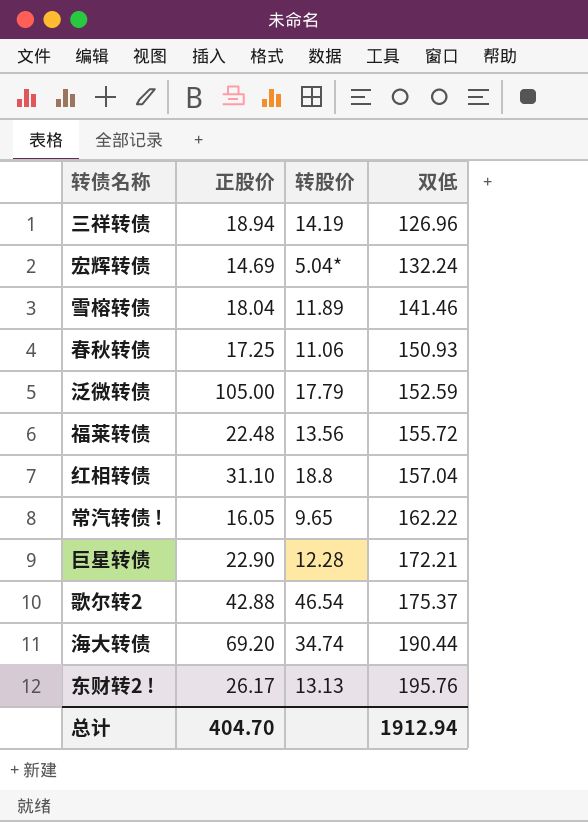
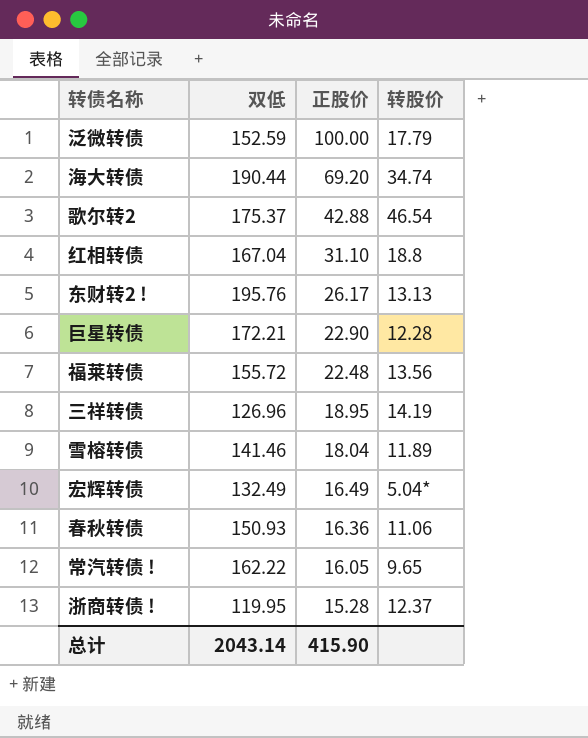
row order: 双低 ascending -> 正股价 descending
column 双低 | position: 4 -> 2
泛微转债 | 正股价: 105.00 -> 100.00
红相转债 | 双低: 157.04 -> 167.04
三祥转债 | 正股价: 18.94 -> 18.95
宏辉转债 | 双低: 132.24 -> 132.49
宏辉转债 | 正股价: 14.69 -> 16.49
春秋转债 | 正股价: 17.25 -> 16.36
row 浙商转债 !: none -> 119.95 | 15.28 | 12.37
总计 | 双低: 1912.94 -> 2043.14
总计 | 正股价: 404.70 -> 415.90

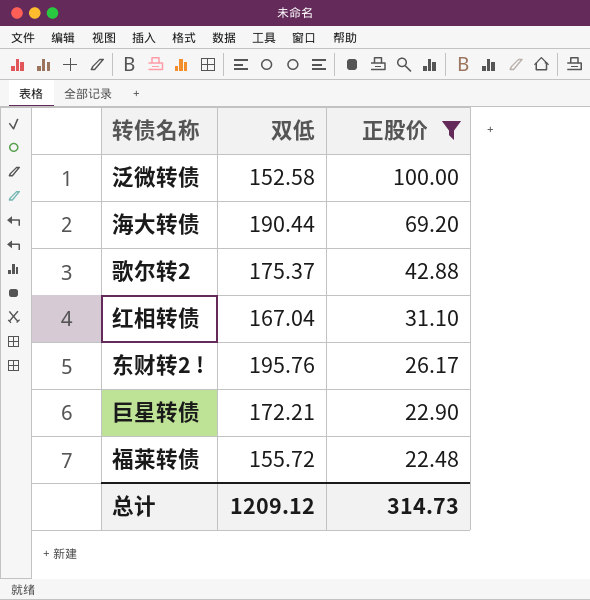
filter: none -> 正股价 >= 22.48
column 转股价 | position: 4 -> none
泛微转债 | 双低: 152.59 -> 152.58
总计 | 双低: 2043.14 -> 1209.12
总计 | 正股价: 415.90 -> 314.73

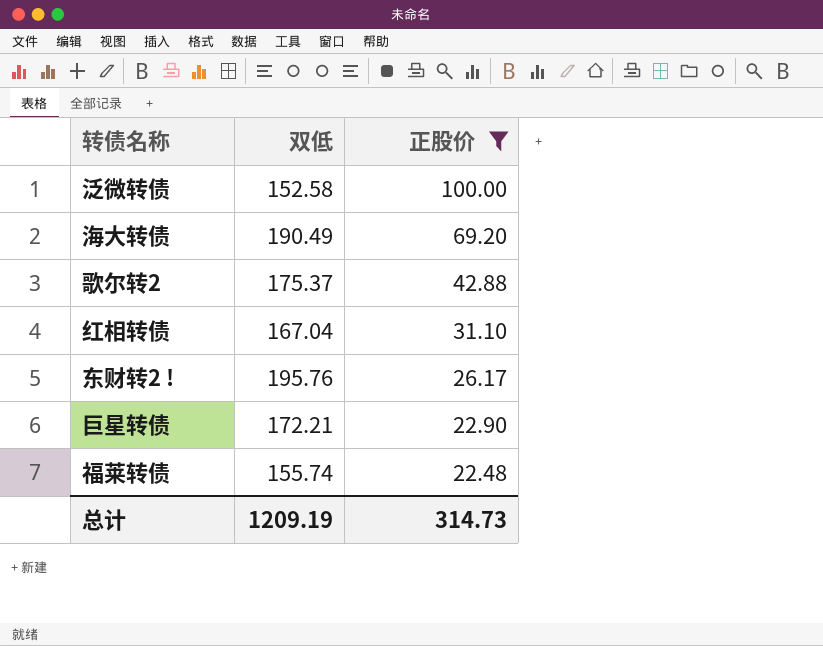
海大转债 | 双低: 190.44 -> 190.49
福莱转债 | 双低: 155.72 -> 155.74
总计 | 双低: 1209.12 -> 1209.19

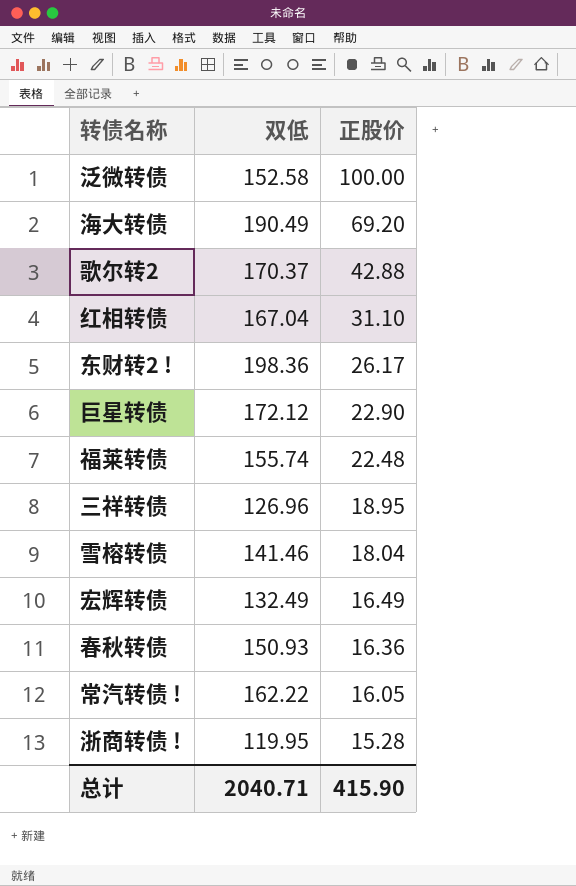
filter: 正股价 >= 22.48 -> none
歌尔转2 | 双低: 175.37 -> 170.37
东财转2 ! | 双低: 195.76 -> 198.36
巨星转债 | 双低: 172.21 -> 172.12
总计 | 双低: 1209.19 -> 2040.71
总计 | 正股价: 314.73 -> 415.90

